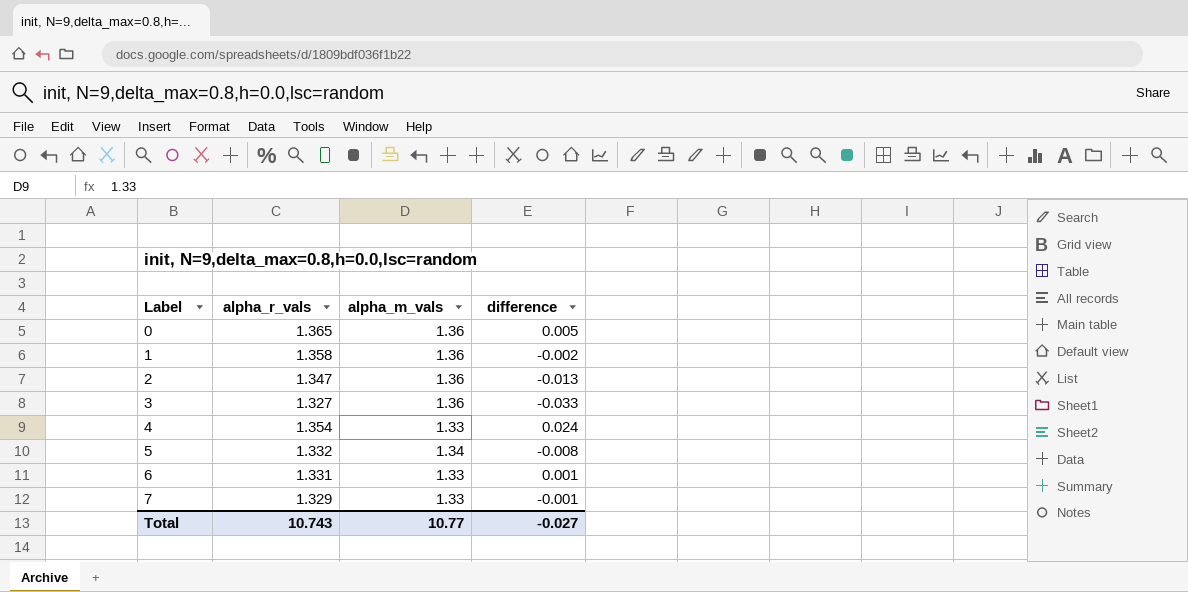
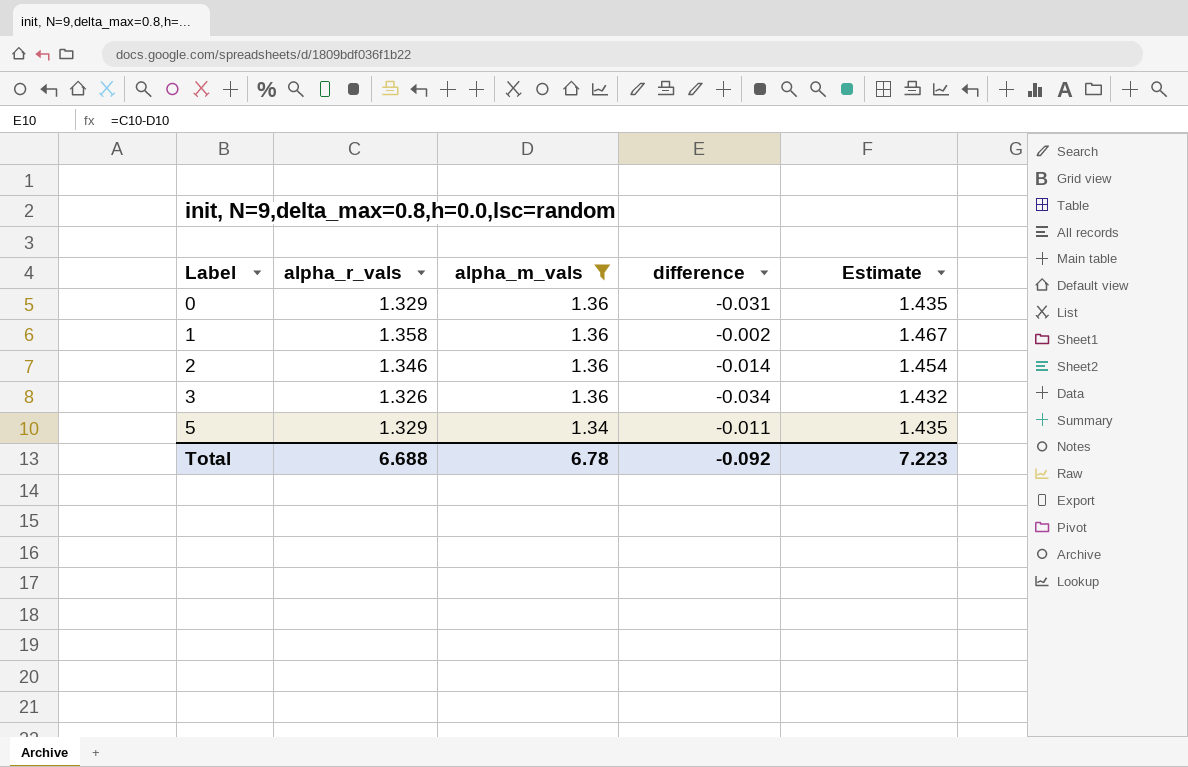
filter: none -> alpha_m_vals != 1.33
column Estimate | formula: none -> [alpha_r_vals] * 1.08
0 | alpha_r_vals: 1.365 -> 1.329
0 | difference: 0.005 -> -0.031
2 | alpha_r_vals: 1.347 -> 1.346
2 | difference: -0.013 -> -0.014
3 | alpha_r_vals: 1.327 -> 1.326
3 | difference: -0.033 -> -0.034
5 | alpha_r_vals: 1.332 -> 1.329
5 | difference: -0.008 -> -0.011
Total | alpha_r_vals: 10.743 -> 6.688
Total | alpha_m_vals: 10.77 -> 6.78
Total | difference: -0.027 -> -0.092

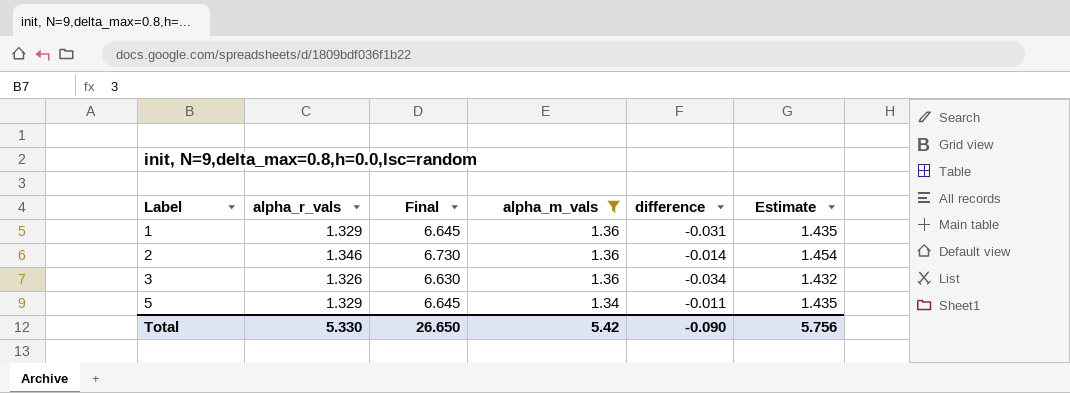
column Final | formula: none -> [alpha_r_vals] * 5
row 0: 1.329 | 1.36 | -0.031 | 1.435 -> none
1 | alpha_r_vals: 1.358 -> 1.329
1 | difference: -0.002 -> -0.031
1 | Estimate: 1.467 -> 1.435
Total | alpha_r_vals: 6.688 -> 5.330
Total | alpha_m_vals: 6.78 -> 5.42
Total | difference: -0.092 -> -0.090
Total | Estimate: 7.223 -> 5.756

